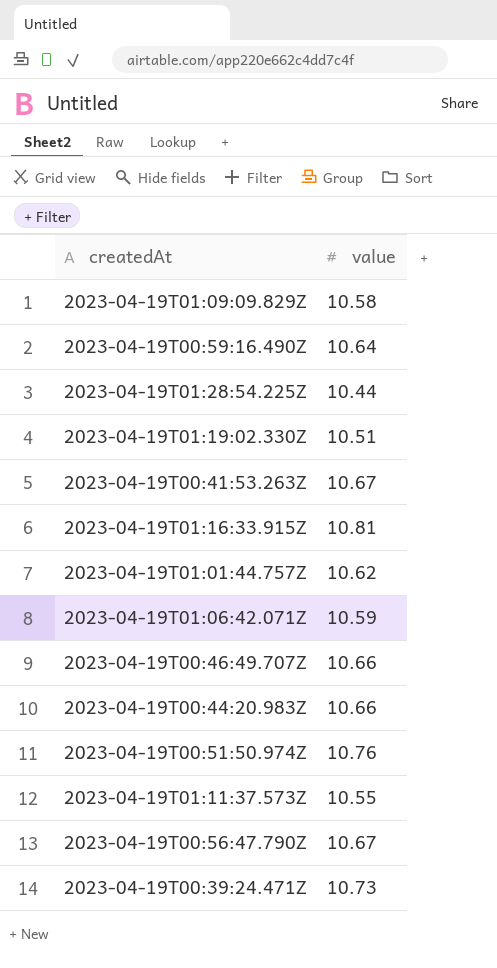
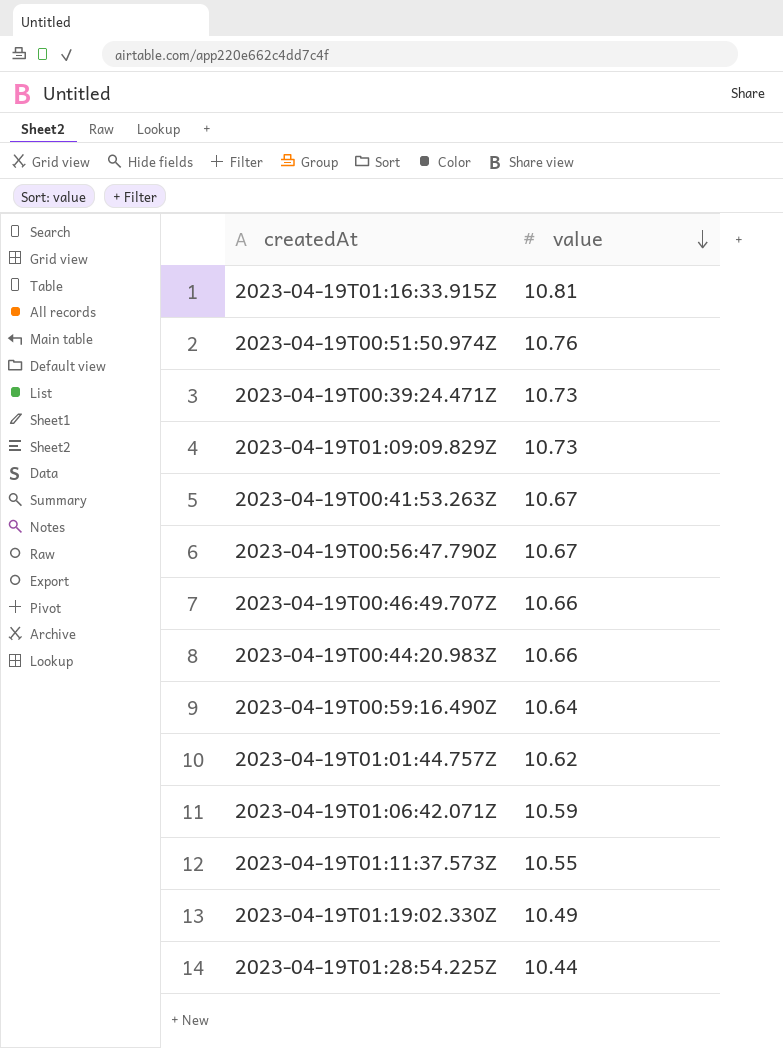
row order: none -> value descending
2023-04-19T01:09:09.829Z | value: 10.58 -> 10.73
2023-04-19T01:19:02.330Z | value: 10.51 -> 10.49

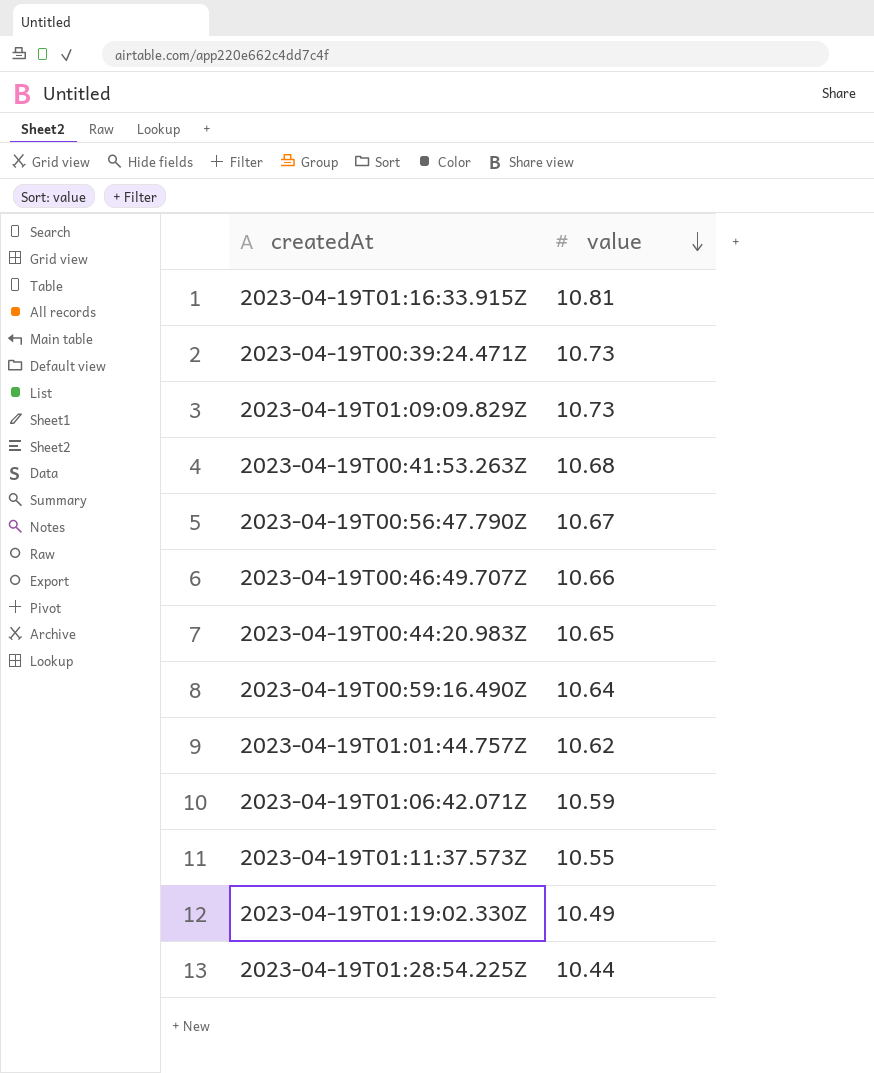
row 2023-04-19T00:51:50.974Z: 10.76 -> none
2023-04-19T00:41:53.263Z | value: 10.67 -> 10.68
2023-04-19T00:44:20.983Z | value: 10.66 -> 10.65

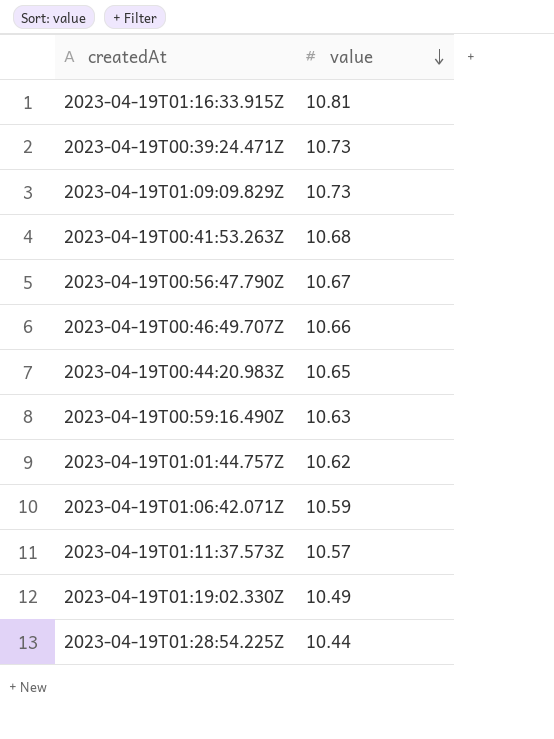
2023-04-19T00:59:16.490Z | value: 10.64 -> 10.63
2023-04-19T01:11:37.573Z | value: 10.55 -> 10.57

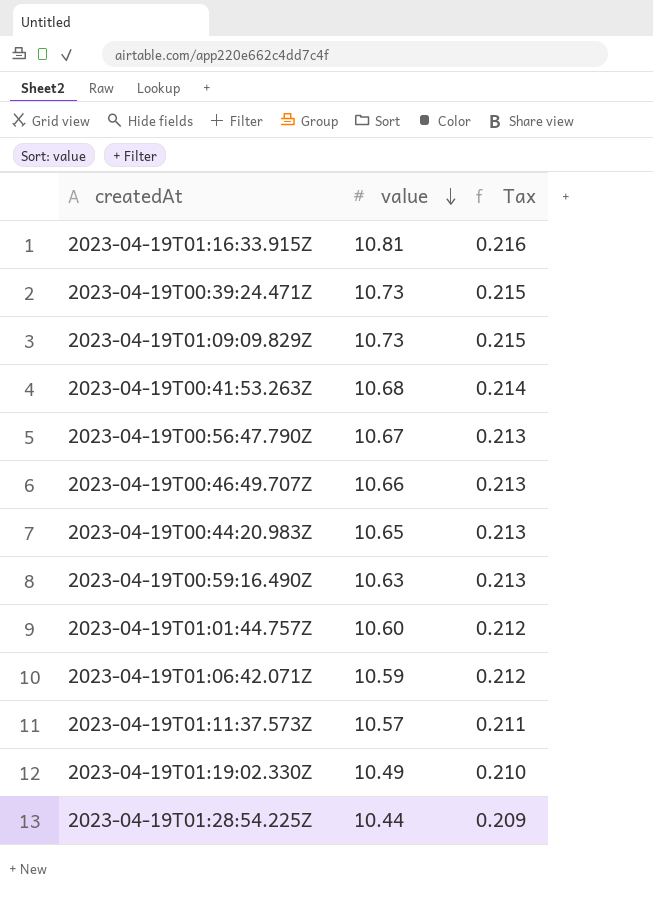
column Tax | formula: none -> [value] * 0.02
2023-04-19T01:01:44.757Z | value: 10.62 -> 10.60

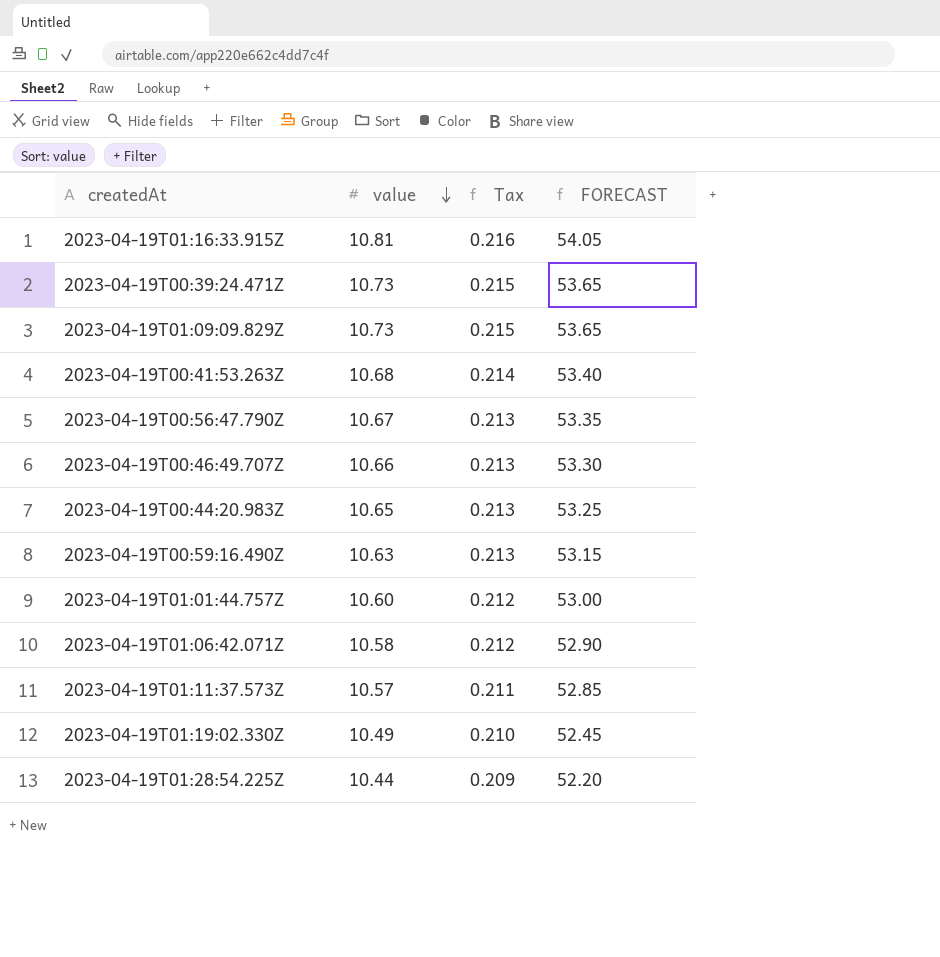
column FORECAST | formula: none -> [value] * 5
2023-04-19T01:06:42.071Z | value: 10.59 -> 10.58

